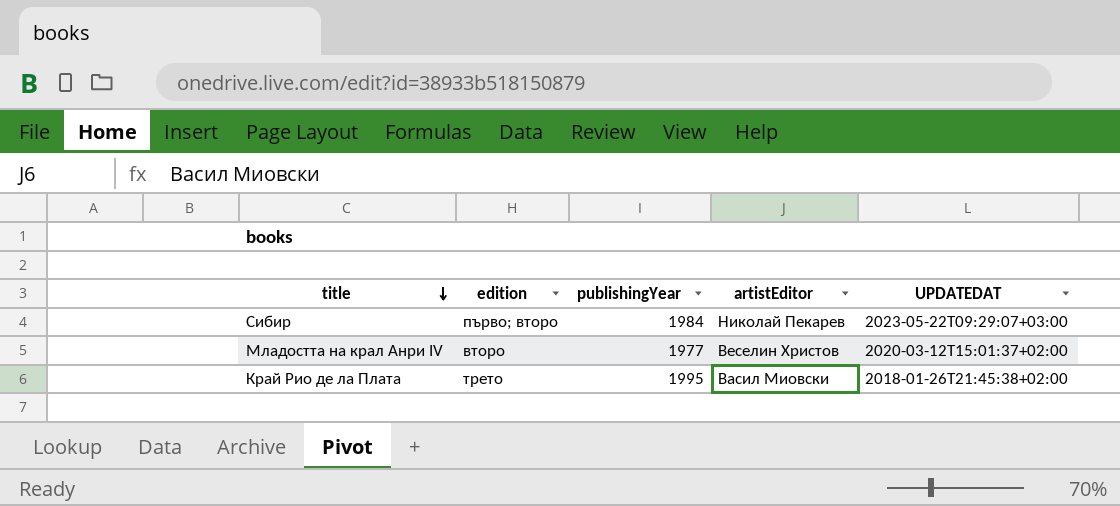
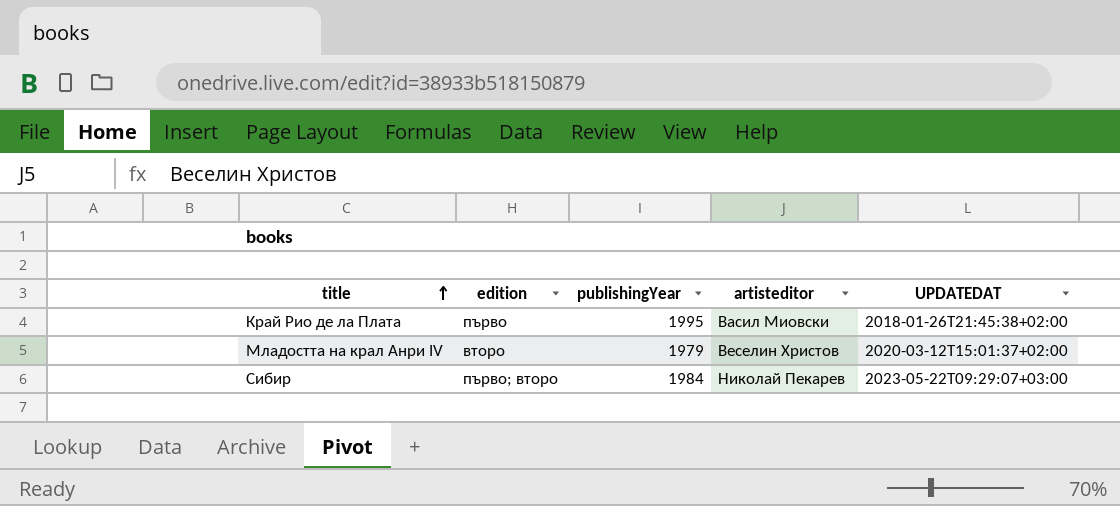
row order: title descending -> title ascending
column name: artistEditor -> artisteditor
Край Рио де ла Плата | edition: трето -> първо
Младостта на крал Анри ІV | publishingYear: 1977 -> 1979

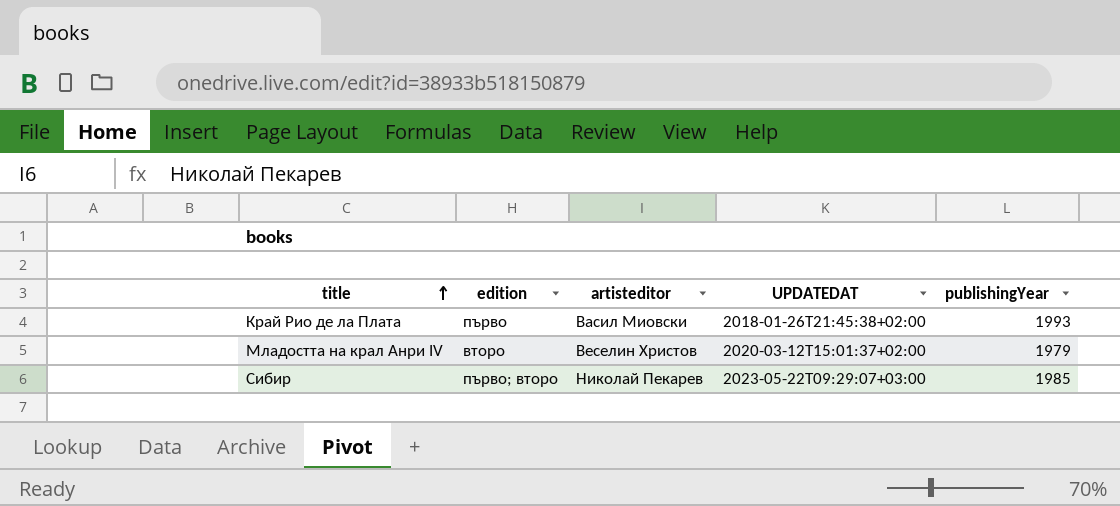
column publishingYear | position: 3 -> 5
Край Рио де ла Плата | publishingYear: 1995 -> 1993
Сибир | publishingYear: 1984 -> 1985

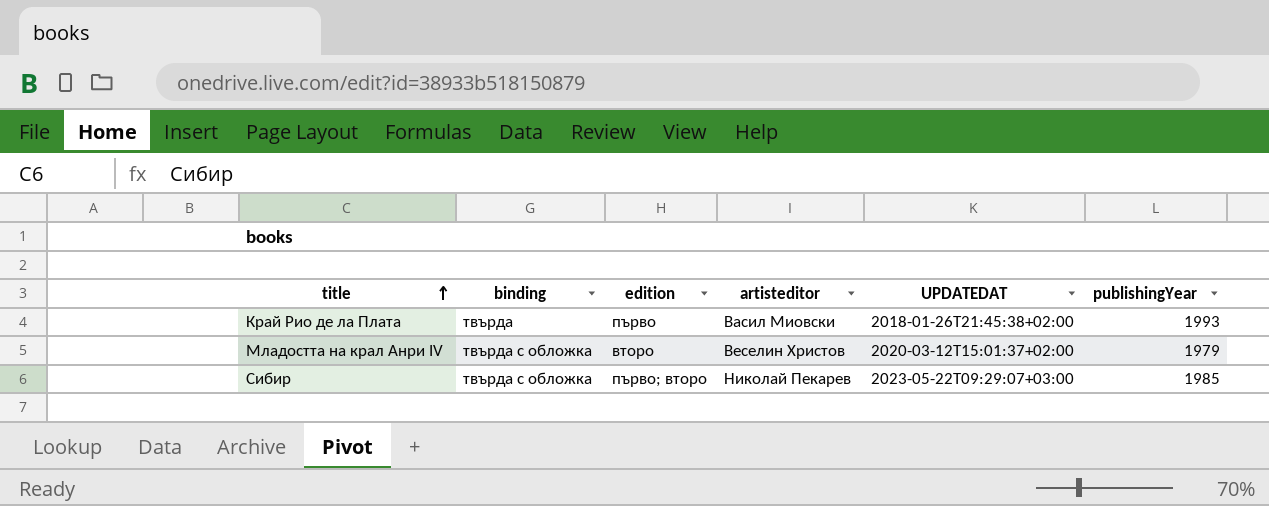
column binding | position: none -> 2

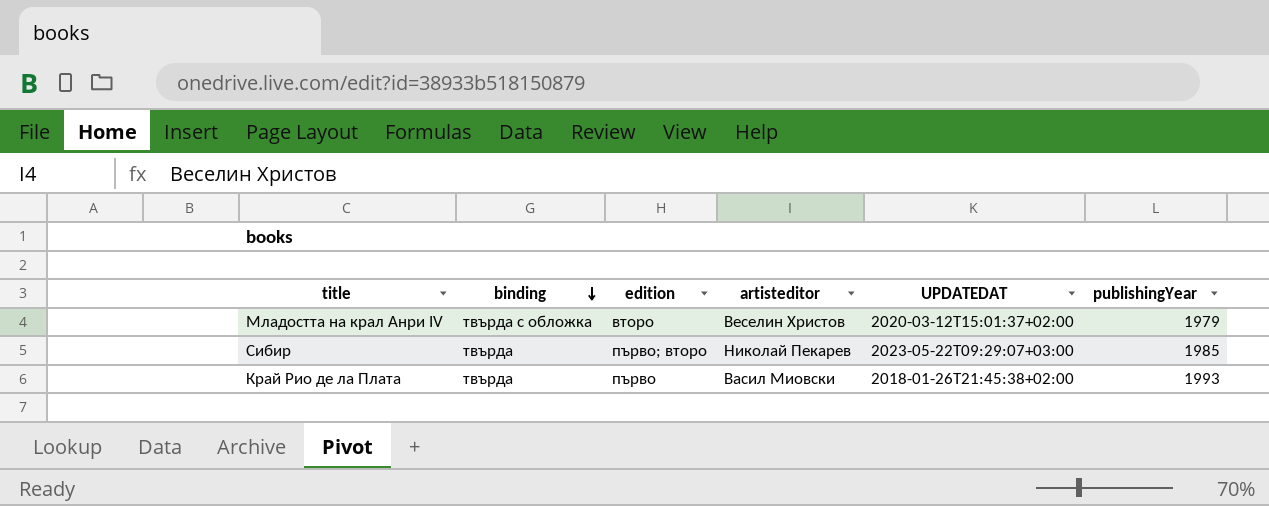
row order: title ascending -> binding descending
Сибир | binding: твърда с обложка -> твърда

